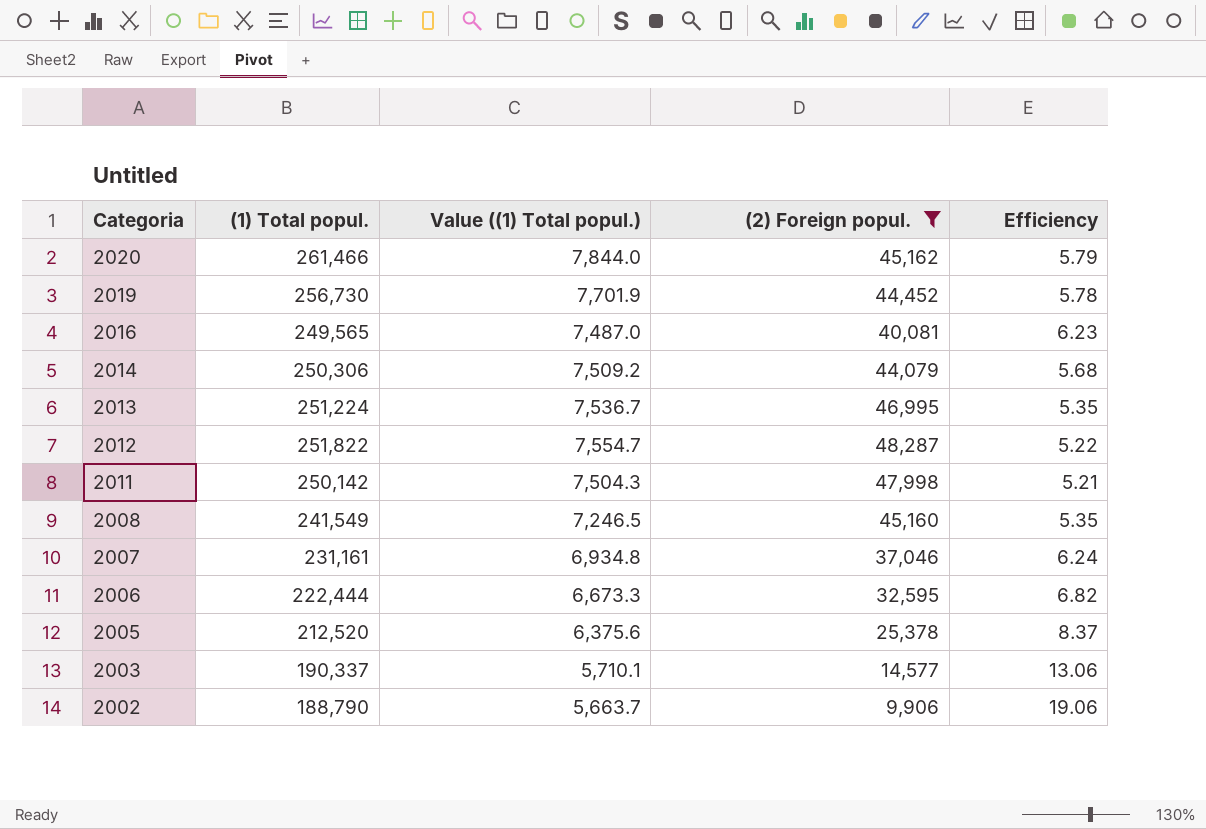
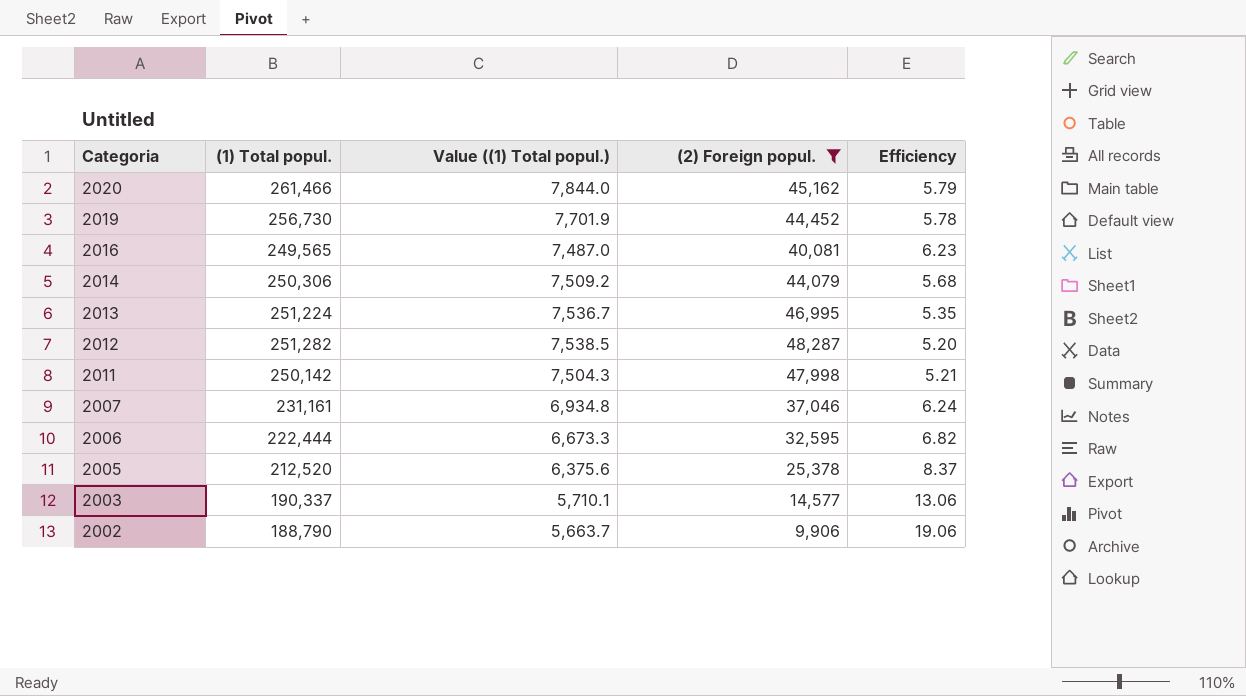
row 2008: 241,549 | 7,246.5 | 45,160 | 5.35 -> none
2012 | (1) Total popul.: 251,822 -> 251,282
2012 | Value ((1) Total popul.): 7,554.7 -> 7,538.5
2012 | Efficiency: 5.22 -> 5.20

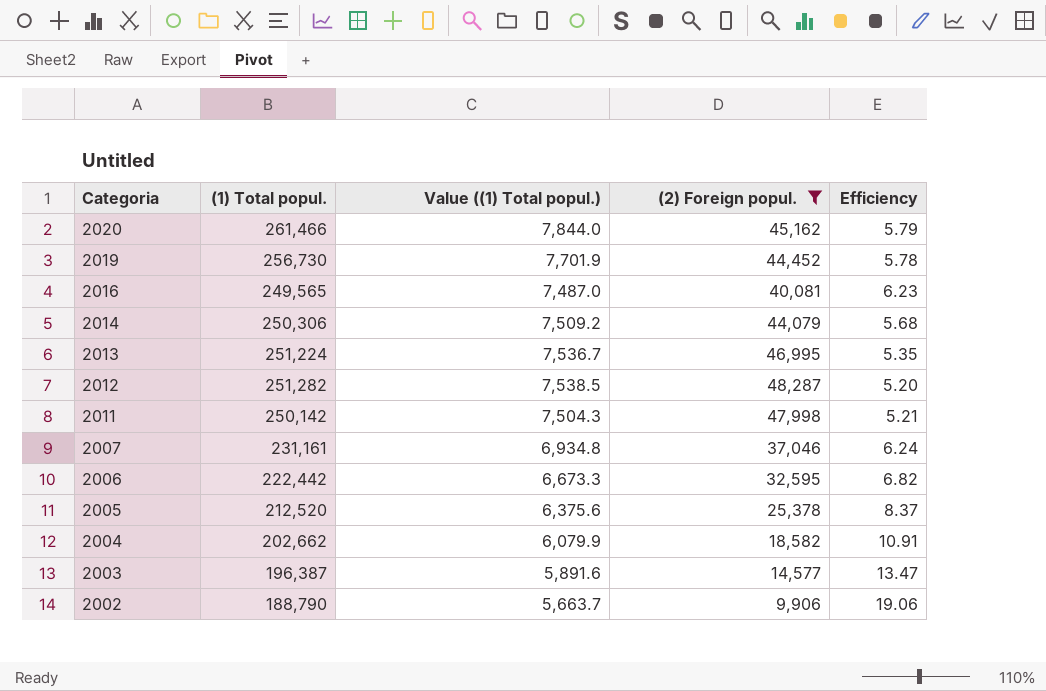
2006 | (1) Total popul.: 222,444 -> 222,442
row 2004: none -> 202,662 | 6,079.9 | 18,582 | 10.91
2003 | (1) Total popul.: 190,337 -> 196,387
2003 | Value ((1) Total popul.): 5,710.1 -> 5,891.6
2003 | Efficiency: 13.06 -> 13.47

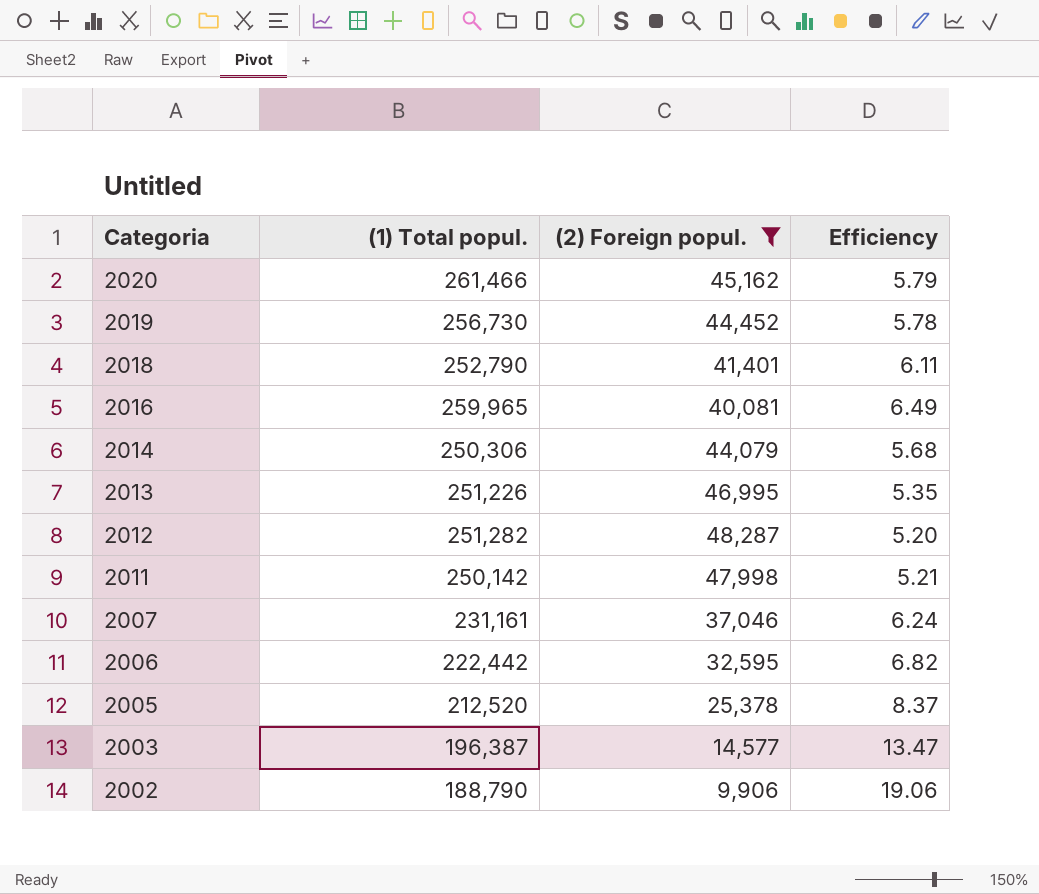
column Value ((1) Total popul.) | formula: [(1) Total popul.] * 0.03 -> none
row 2004: 202,662 | 6,079.9 | 18,582 | 10.91 -> none
row 2018: none -> 252,790 | 41,401 | 6.11
2016 | (1) Total popul.: 249,565 -> 259,965
2016 | Efficiency: 6.23 -> 6.49
2013 | (1) Total popul.: 251,224 -> 251,226

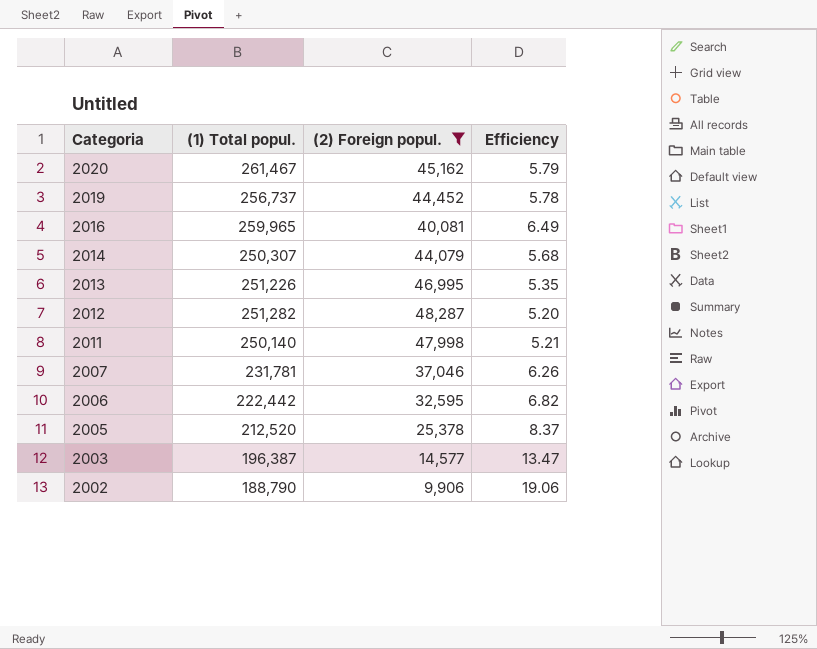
row 2018: 252,790 | 41,401 | 6.11 -> none
2020 | (1) Total popul.: 261,466 -> 261,467
2019 | (1) Total popul.: 256,730 -> 256,737
2014 | (1) Total popul.: 250,306 -> 250,307
2011 | (1) Total popul.: 250,142 -> 250,140
2007 | (1) Total popul.: 231,161 -> 231,781
2007 | Efficiency: 6.24 -> 6.26

